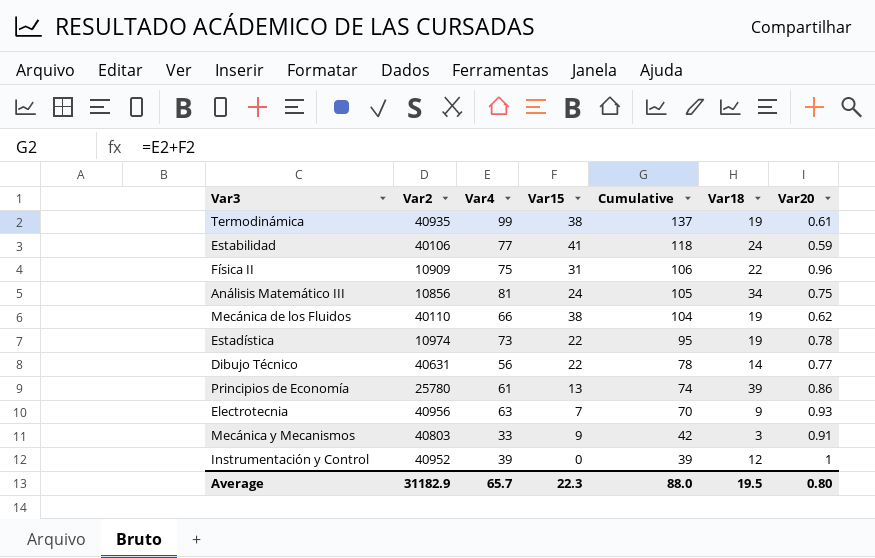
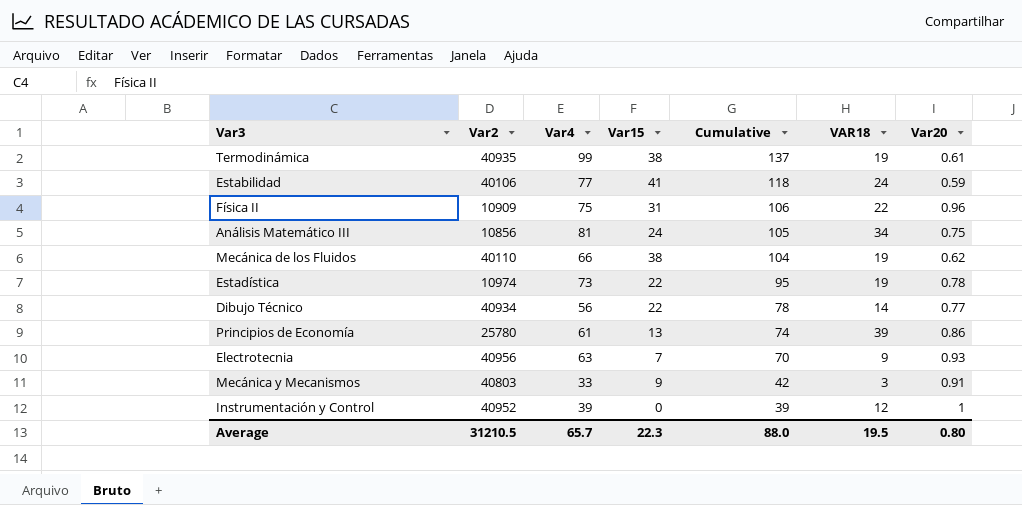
column name: Var18 -> VAR18
Dibujo Técnico | Var2: 40631 -> 40934
Average | Var2: 31182.9 -> 31210.5

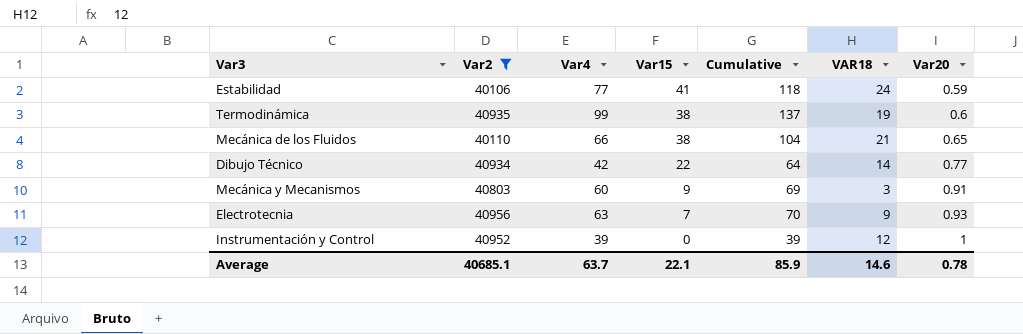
filter: none -> Var2 >= 40106
row order: Cumulative descending -> Var15 descending
Termodinámica | Var20: 0.61 -> 0.6
Mecánica de los Fluidos | VAR18: 19 -> 21
Mecánica de los Fluidos | Var20: 0.62 -> 0.65
Dibujo Técnico | Var4: 56 -> 42
Dibujo Técnico | Cumulative: 78 -> 64
Mecánica y Mecanismos | Var4: 33 -> 60
Mecánica y Mecanismos | Cumulative: 42 -> 69
Average | Var2: 31210.5 -> 40685.1
Average | Var4: 65.7 -> 63.7
Average | Var15: 22.3 -> 22.1
Average | Cumulative: 88.0 -> 85.9
Average | VAR18: 19.5 -> 14.6
Average | Var20: 0.80 -> 0.78

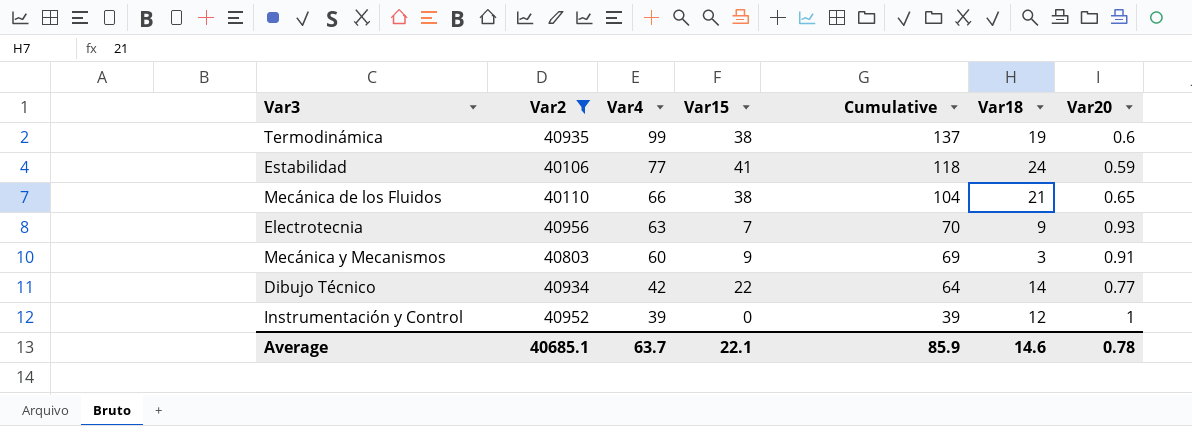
row order: Var15 descending -> Var4 descending
column name: VAR18 -> Var18

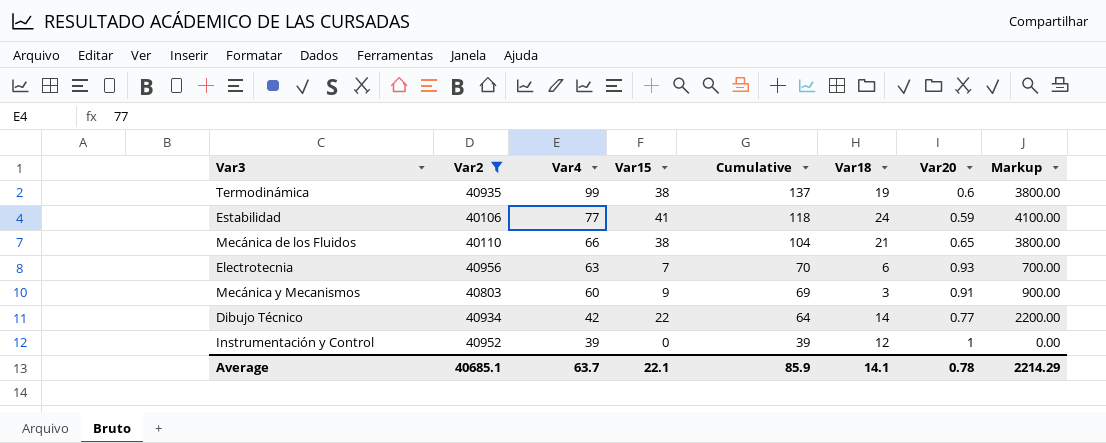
column Markup | formula: none -> [Var15] * 100
Electrotecnia | Var18: 9 -> 6
Average | Var18: 14.6 -> 14.1

